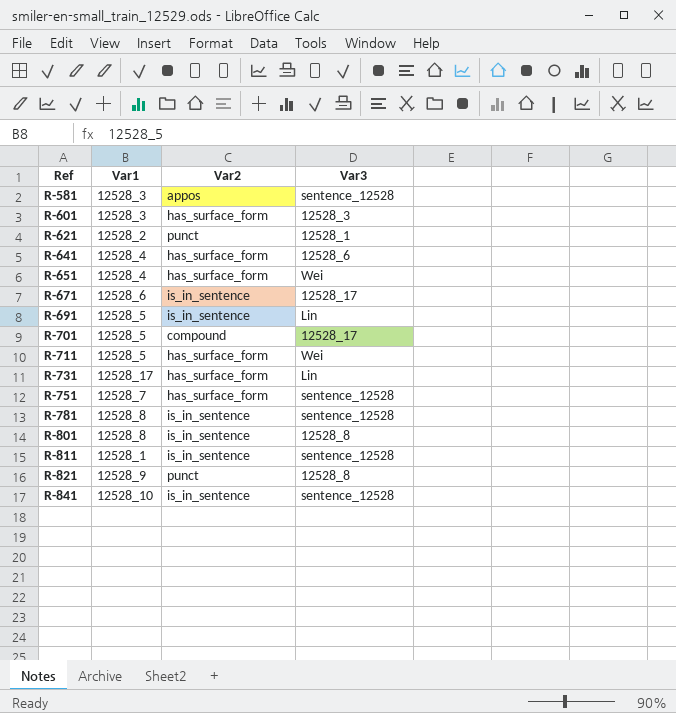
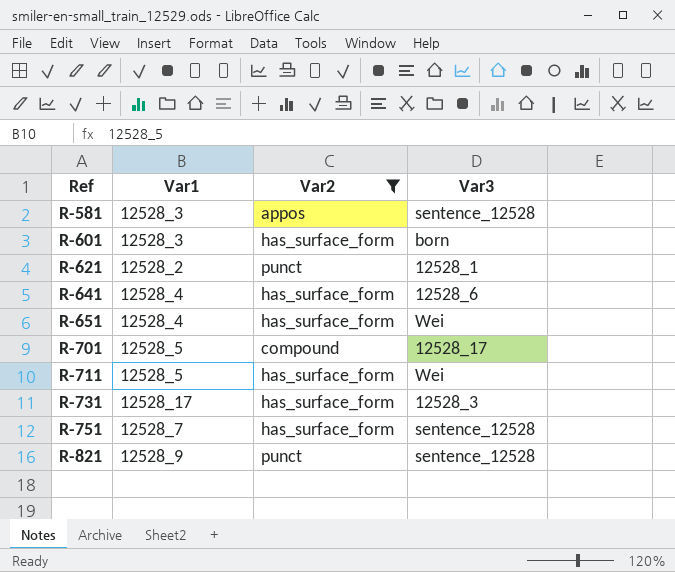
filter: none -> Var2 != is_in_sentence
R-601 | Var3: 12528_3 -> born
R-731 | Var3: Lin -> 12528_3
R-821 | Var3: 12528_8 -> sentence_12528

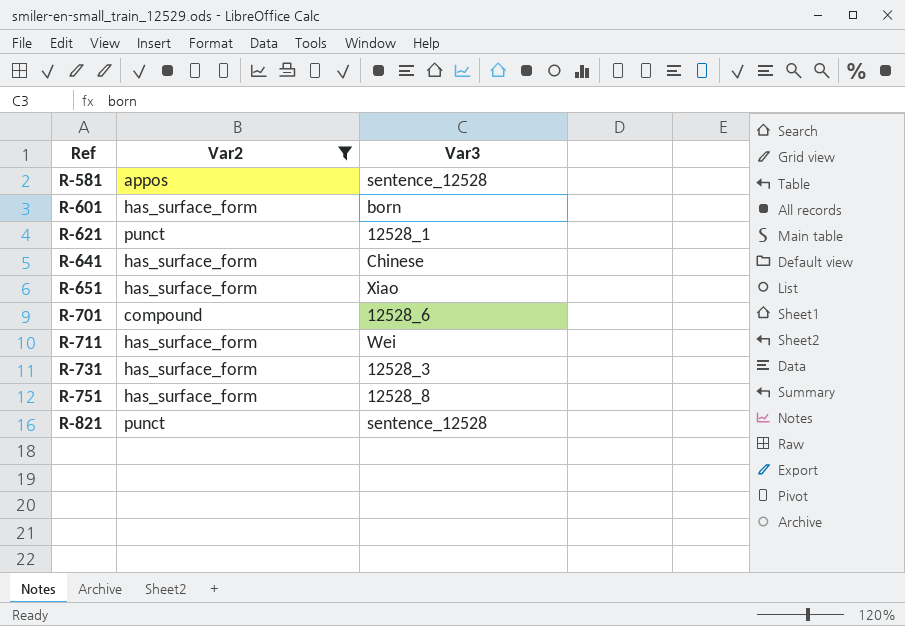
column Var1 | position: 2 -> none
R-641 | Var3: 12528_6 -> Chinese
R-651 | Var3: Wei -> Xiao
R-701 | Var3: 12528_17 -> 12528_6
R-751 | Var3: sentence_12528 -> 12528_8

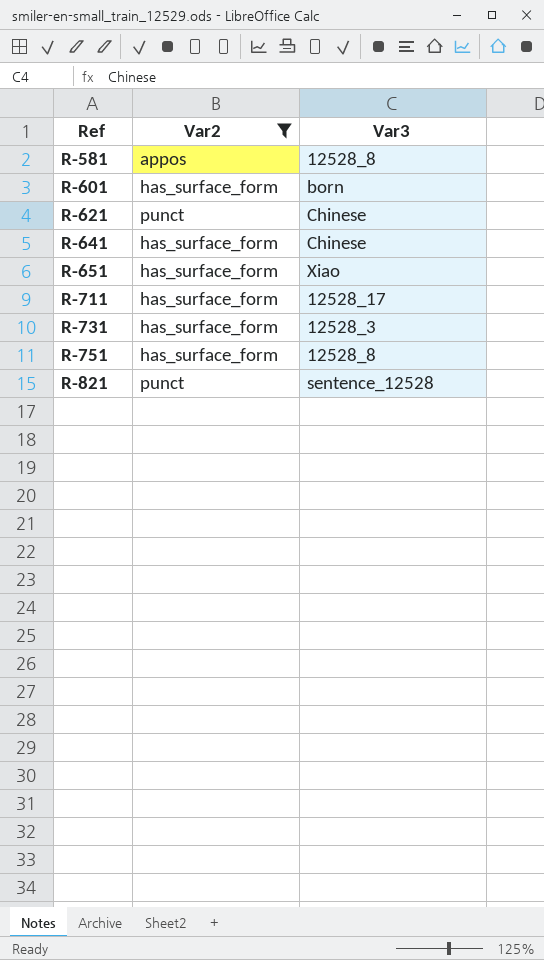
row R-701: compound | 12528_6 -> none
R-581 | Var3: sentence_12528 -> 12528_8
R-621 | Var3: 12528_1 -> Chinese
R-711 | Var3: Wei -> 12528_17

